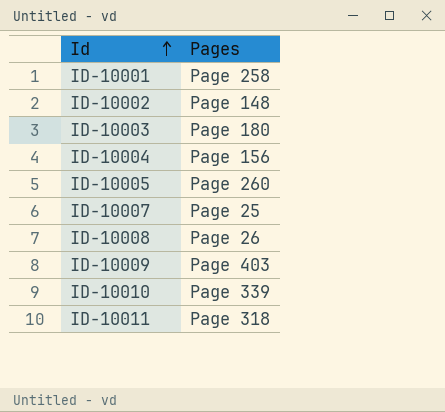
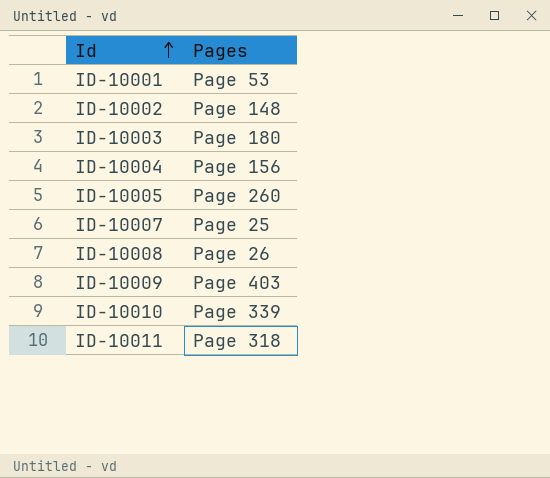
ID-10001 | Pages: Page 258 -> Page 53

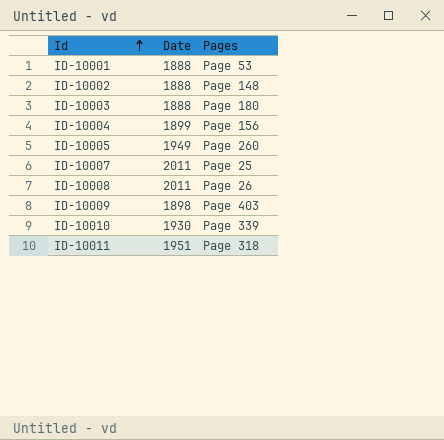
column Date | position: none -> 2

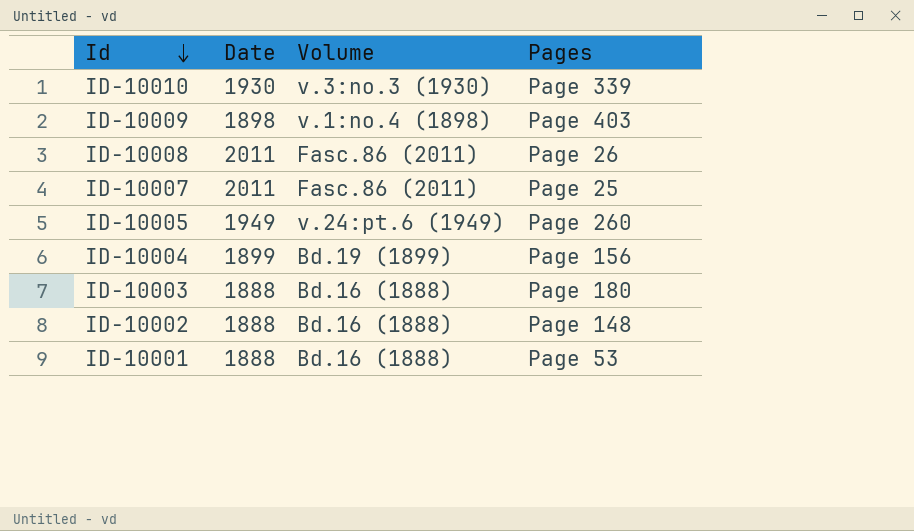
row order: Id ascending -> Id descending
column Volume | position: none -> 3
row ID-10011: 1951 | Page 318 -> none

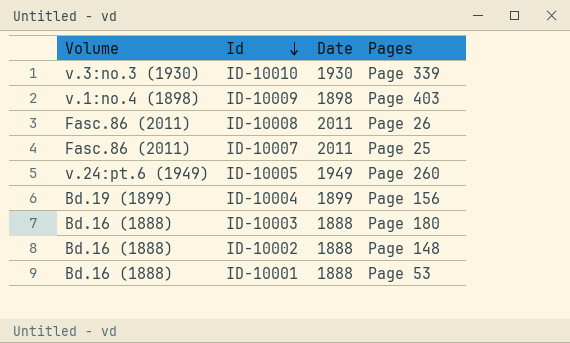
column Volume | position: 3 -> 1

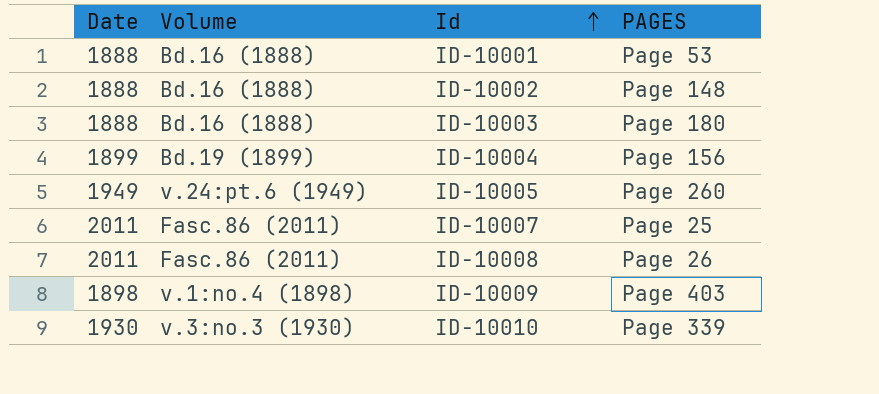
row order: Id descending -> Id ascending
column Date | position: 3 -> 1
column name: Pages -> PAGES

